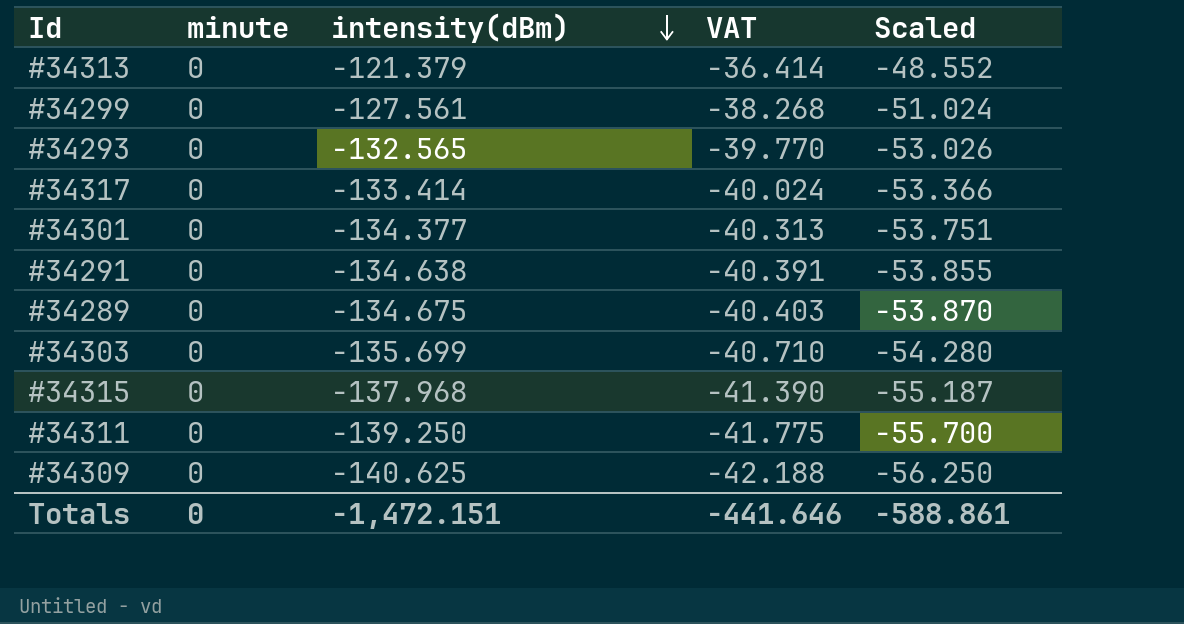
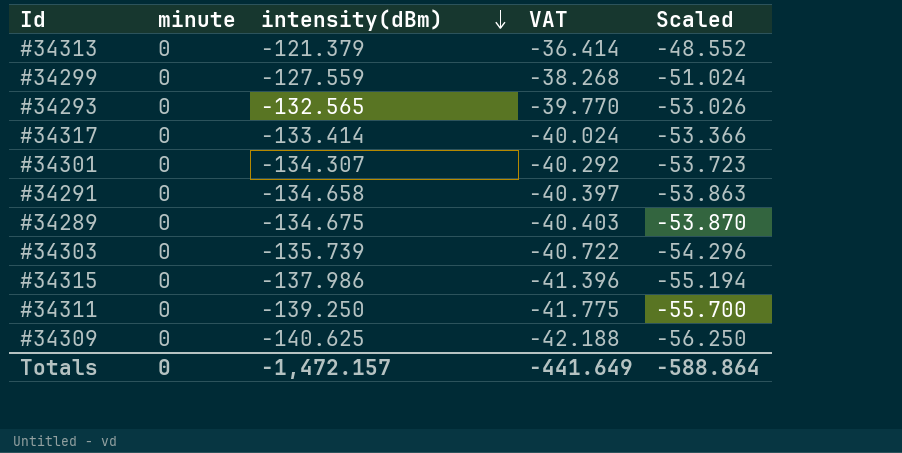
#34299 | intensity(dBm): -127.561 -> -127.559
#34301 | intensity(dBm): -134.377 -> -134.307
#34301 | VAT: -40.313 -> -40.292
#34301 | Scaled: -53.751 -> -53.723
#34291 | intensity(dBm): -134.638 -> -134.658
#34291 | VAT: -40.391 -> -40.397
#34291 | Scaled: -53.855 -> -53.863
#34303 | intensity(dBm): -135.699 -> -135.739
#34303 | VAT: -40.710 -> -40.722
#34303 | Scaled: -54.280 -> -54.296
#34315 | intensity(dBm): -137.968 -> -137.986
#34315 | VAT: -41.390 -> -41.396
#34315 | Scaled: -55.187 -> -55.194
Totals | intensity(dBm): -1,472.151 -> -1,472.157
Totals | VAT: -441.646 -> -441.649
Totals | Scaled: -588.861 -> -588.864

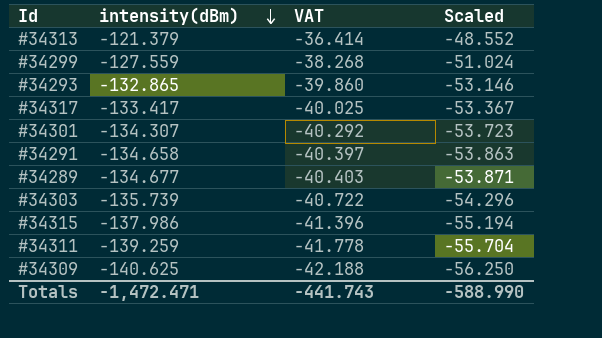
column minute | position: 2 -> none
#34293 | intensity(dBm): -132.565 -> -132.865
#34293 | VAT: -39.770 -> -39.860
#34293 | Scaled: -53.026 -> -53.146
#34317 | intensity(dBm): -133.414 -> -133.417
#34317 | VAT: -40.024 -> -40.025
#34317 | Scaled: -53.366 -> -53.367
#34289 | intensity(dBm): -134.675 -> -134.677
#34289 | Scaled: -53.870 -> -53.871
#34311 | intensity(dBm): -139.250 -> -139.259
#34311 | VAT: -41.775 -> -41.778
#34311 | Scaled: -55.700 -> -55.704
Totals | intensity(dBm): -1,472.157 -> -1,472.471
Totals | VAT: -441.649 -> -441.743
Totals | Scaled: -588.864 -> -588.990

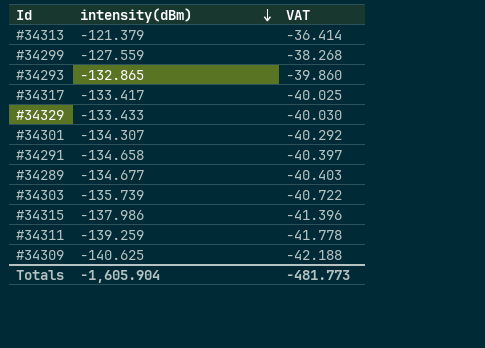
column Scaled | formula: [intensity(dBm)] * 0.4 -> none
row #34329: none -> -133.433 | -40.030
Totals | intensity(dBm): -1,472.471 -> -1,605.904
Totals | VAT: -441.743 -> -481.773

